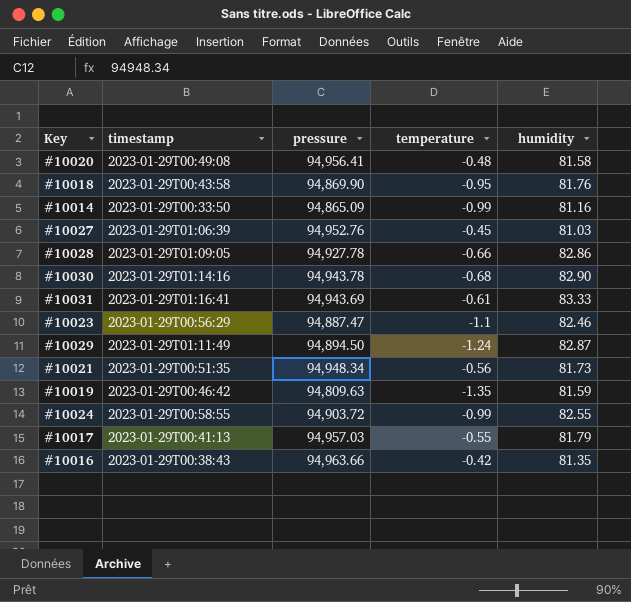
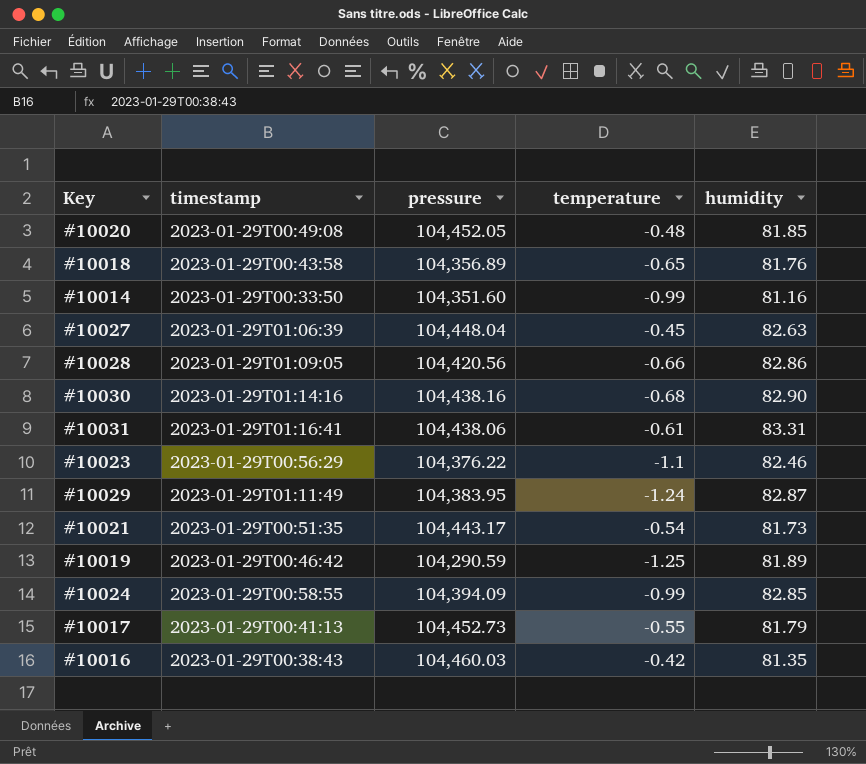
#10020 | pressure: 94,956.41 -> 104,452.05
#10020 | humidity: 81.58 -> 81.85
#10018 | pressure: 94,869.90 -> 104,356.89
#10018 | temperature: -0.95 -> -0.65
#10014 | pressure: 94,865.09 -> 104,351.60
#10027 | pressure: 94,952.76 -> 104,448.04
#10027 | humidity: 81.03 -> 82.63
#10028 | pressure: 94,927.78 -> 104,420.56
#10030 | pressure: 94,943.78 -> 104,438.16
#10031 | pressure: 94,943.69 -> 104,438.06
#10031 | humidity: 83.33 -> 83.31
#10023 | pressure: 94,887.47 -> 104,376.22
#10029 | pressure: 94,894.50 -> 104,383.95
#10021 | pressure: 94,948.34 -> 104,443.17
#10021 | temperature: -0.56 -> -0.54
#10019 | pressure: 94,809.63 -> 104,290.59
#10019 | temperature: -1.35 -> -1.25
#10019 | humidity: 81.59 -> 81.89
#10024 | pressure: 94,903.72 -> 104,394.09
#10024 | humidity: 82.55 -> 82.85
#10017 | pressure: 94,957.03 -> 104,452.73
#10016 | pressure: 94,963.66 -> 104,460.03

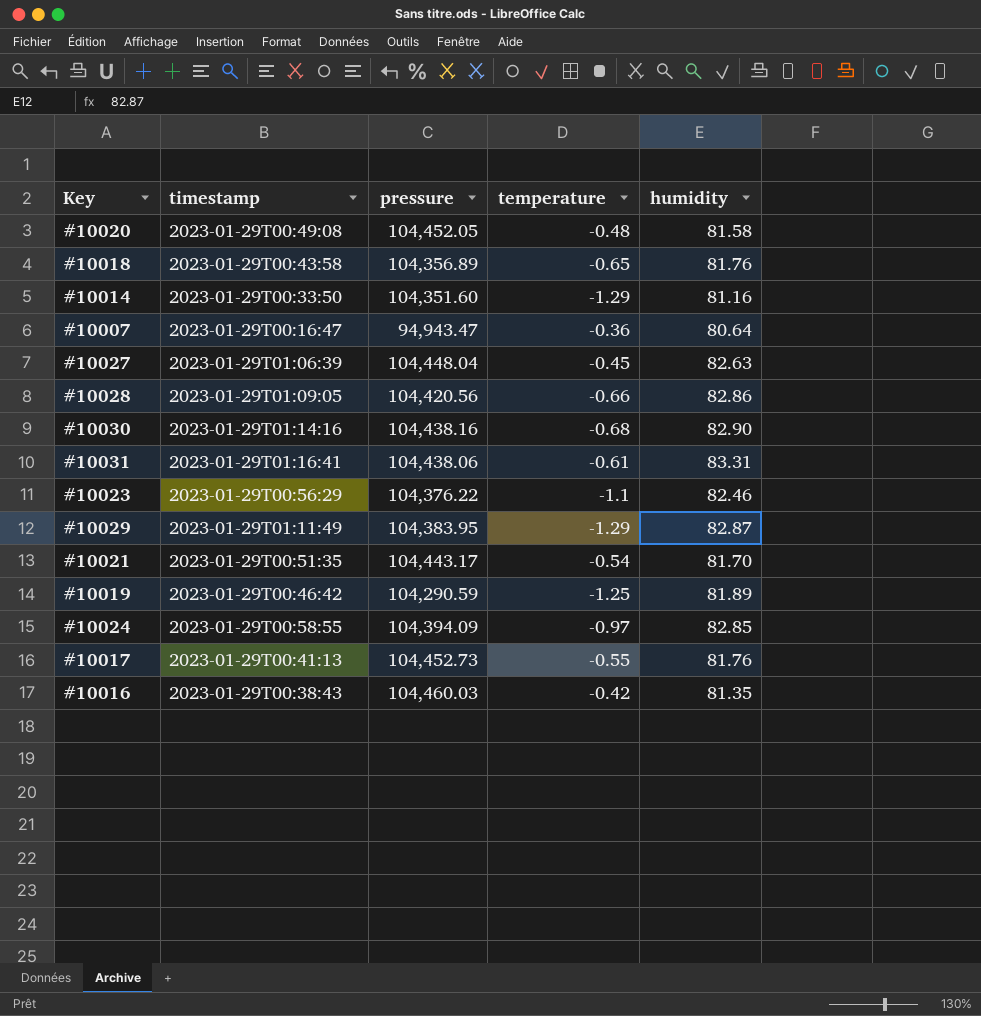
#10020 | humidity: 81.85 -> 81.58
#10014 | temperature: -0.99 -> -1.29
row #10007: none -> 2023-01-29T00:16:47 | 94,943.47 | -0.36 | 80.64
#10029 | temperature: -1.24 -> -1.29
#10021 | humidity: 81.73 -> 81.70
#10024 | temperature: -0.99 -> -0.97
#10017 | humidity: 81.79 -> 81.76

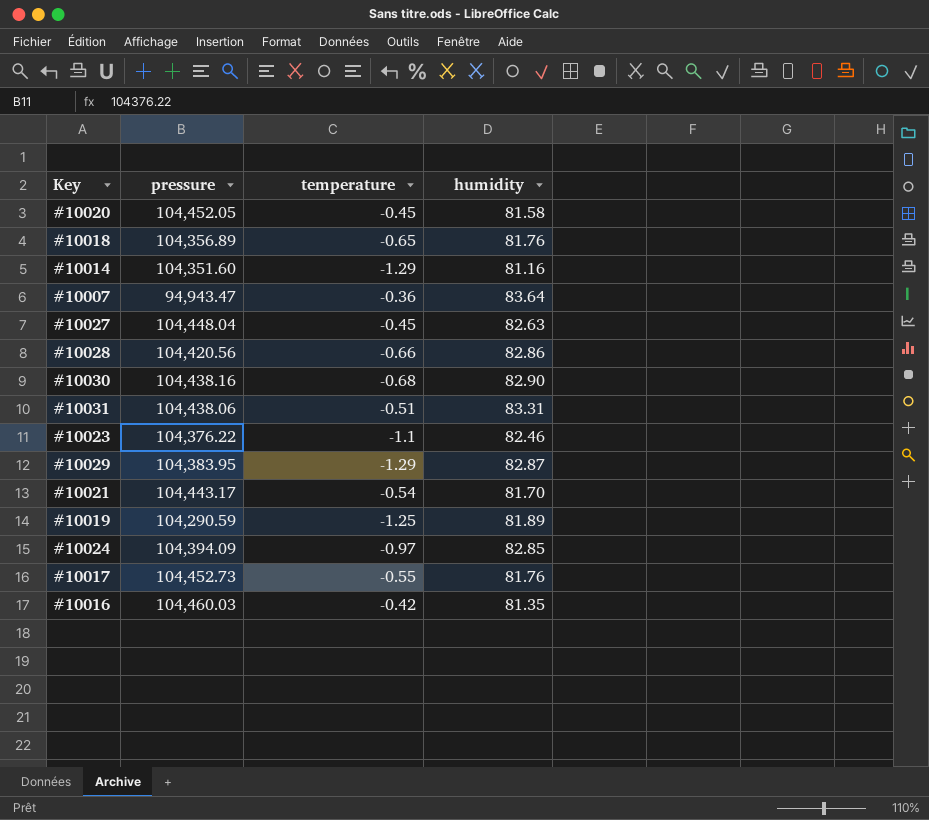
column timestamp | position: 2 -> none
#10020 | temperature: -0.48 -> -0.45
#10007 | humidity: 80.64 -> 83.64
#10031 | temperature: -0.61 -> -0.51

